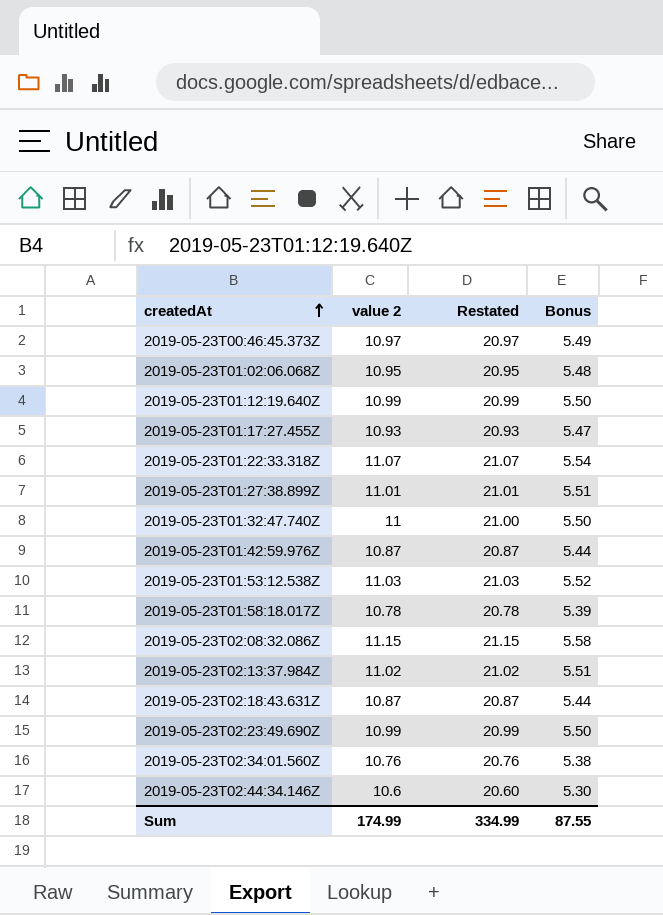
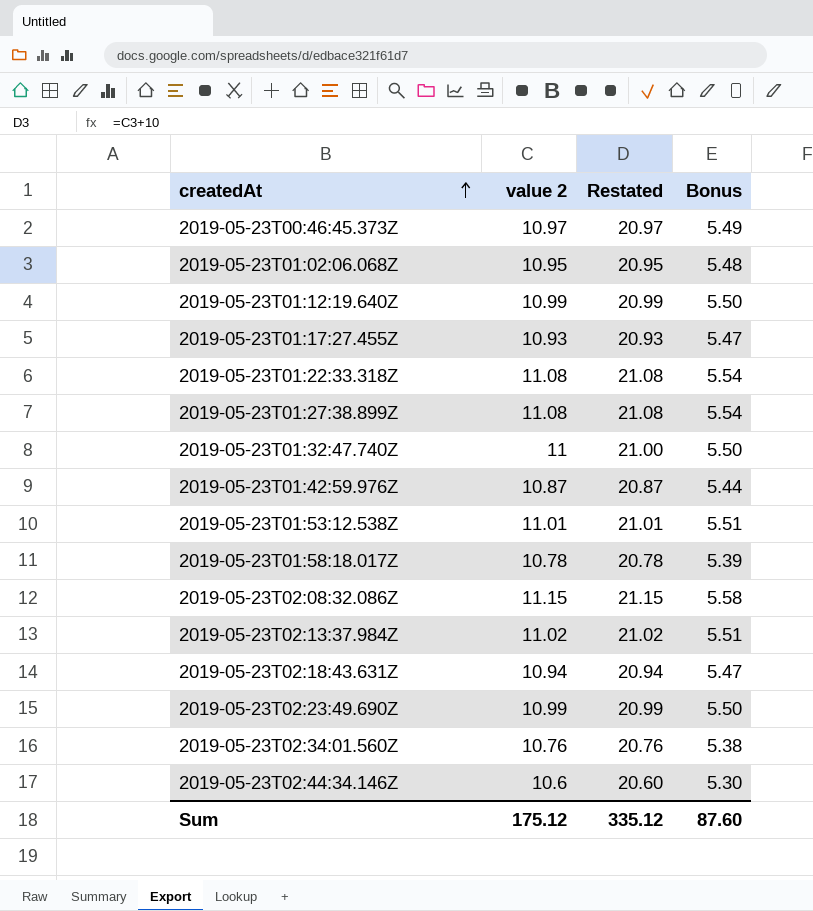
2019-05-23T01:22:33.318Z | value 2: 11.07 -> 11.08
2019-05-23T01:22:33.318Z | Restated: 21.07 -> 21.08
2019-05-23T01:27:38.899Z | value 2: 11.01 -> 11.08
2019-05-23T01:27:38.899Z | Restated: 21.01 -> 21.08
2019-05-23T01:27:38.899Z | Bonus: 5.51 -> 5.54
2019-05-23T01:53:12.538Z | value 2: 11.03 -> 11.01
2019-05-23T01:53:12.538Z | Restated: 21.03 -> 21.01
2019-05-23T01:53:12.538Z | Bonus: 5.52 -> 5.51
2019-05-23T02:18:43.631Z | value 2: 10.87 -> 10.94
2019-05-23T02:18:43.631Z | Restated: 20.87 -> 20.94
2019-05-23T02:18:43.631Z | Bonus: 5.44 -> 5.47
Sum | value 2: 174.99 -> 175.12
Sum | Restated: 334.99 -> 335.12
Sum | Bonus: 87.55 -> 87.60

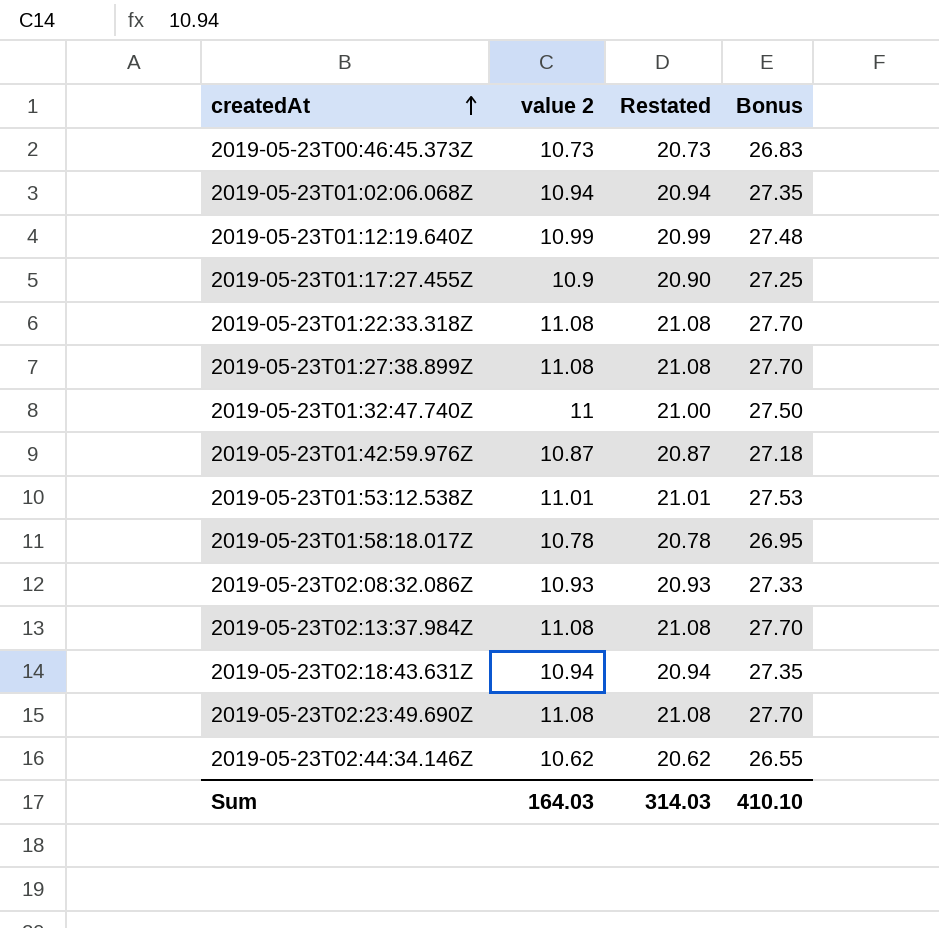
column Bonus | formula: [value 2] * 0.5 -> [value 2] * 2.5
row 2019-05-23T02:34:01.560Z: 10.76 | 20.76 | 5.38 -> none
2019-05-23T00:46:45.373Z | value 2: 10.97 -> 10.73
2019-05-23T00:46:45.373Z | Restated: 20.97 -> 20.73
2019-05-23T01:02:06.068Z | value 2: 10.95 -> 10.94
2019-05-23T01:02:06.068Z | Restated: 20.95 -> 20.94
2019-05-23T01:17:27.455Z | value 2: 10.93 -> 10.9
2019-05-23T01:17:27.455Z | Restated: 20.93 -> 20.90
2019-05-23T02:08:32.086Z | value 2: 11.15 -> 10.93
2019-05-23T02:08:32.086Z | Restated: 21.15 -> 20.93
2019-05-23T02:13:37.984Z | value 2: 11.02 -> 11.08
2019-05-23T02:13:37.984Z | Restated: 21.02 -> 21.08
2019-05-23T02:23:49.690Z | value 2: 10.99 -> 11.08
2019-05-23T02:23:49.690Z | Restated: 20.99 -> 21.08
2019-05-23T02:44:34.146Z | value 2: 10.6 -> 10.62
2019-05-23T02:44:34.146Z | Restated: 20.60 -> 20.62
Sum | value 2: 175.12 -> 164.03
Sum | Restated: 335.12 -> 314.03
Sum | Bonus: 87.60 -> 410.10

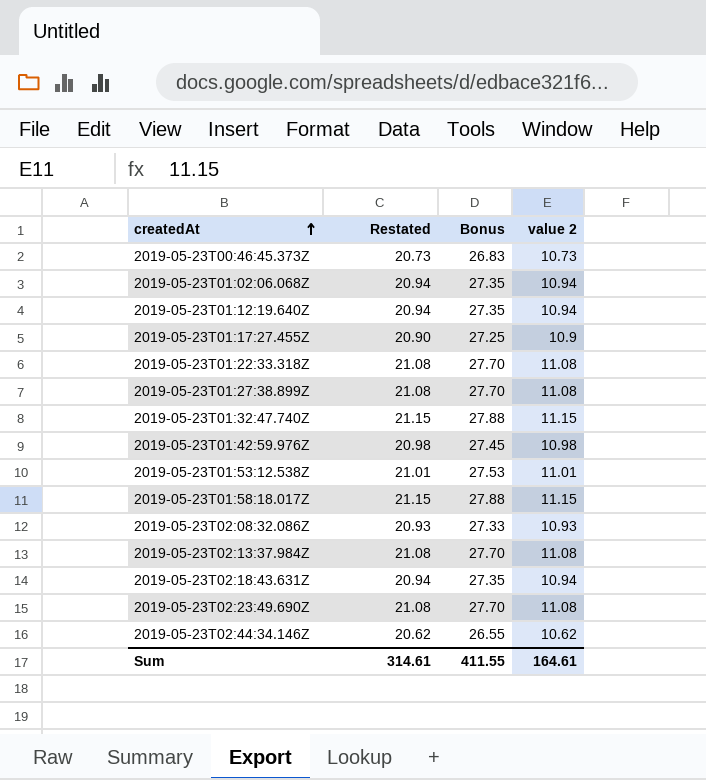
column value 2 | position: 2 -> 4
2019-05-23T01:12:19.640Z | Restated: 20.99 -> 20.94
2019-05-23T01:12:19.640Z | Bonus: 27.48 -> 27.35
2019-05-23T01:12:19.640Z | value 2: 10.99 -> 10.94
2019-05-23T01:32:47.740Z | Restated: 21.00 -> 21.15
2019-05-23T01:32:47.740Z | Bonus: 27.50 -> 27.88
2019-05-23T01:32:47.740Z | value 2: 11 -> 11.15
2019-05-23T01:42:59.976Z | Restated: 20.87 -> 20.98
2019-05-23T01:42:59.976Z | Bonus: 27.18 -> 27.45
2019-05-23T01:42:59.976Z | value 2: 10.87 -> 10.98
2019-05-23T01:58:18.017Z | Restated: 20.78 -> 21.15
2019-05-23T01:58:18.017Z | Bonus: 26.95 -> 27.88
2019-05-23T01:58:18.017Z | value 2: 10.78 -> 11.15
Sum | Restated: 314.03 -> 314.61
Sum | Bonus: 410.10 -> 411.55
Sum | value 2: 164.03 -> 164.61

